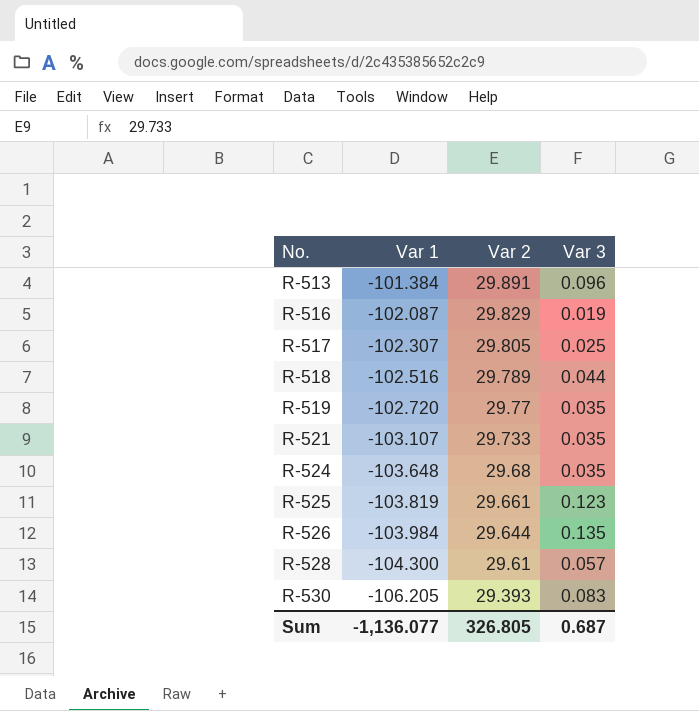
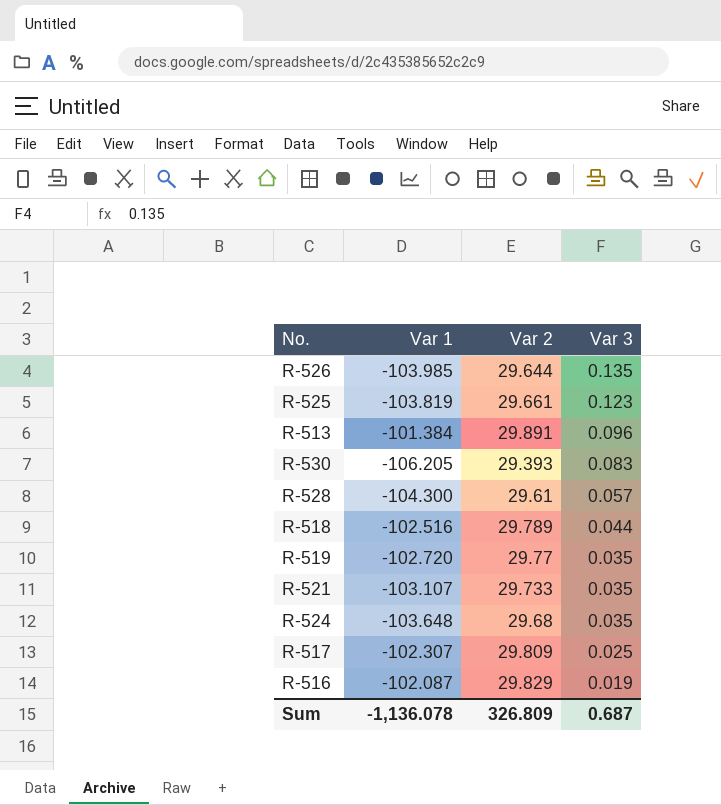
row order: No. ascending -> Var 3 descending
R-526 | Var 1: -103.984 -> -103.985
R-517 | Var 2: 29.805 -> 29.809
Sum | Var 1: -1,136.077 -> -1,136.078
Sum | Var 2: 326.805 -> 326.809

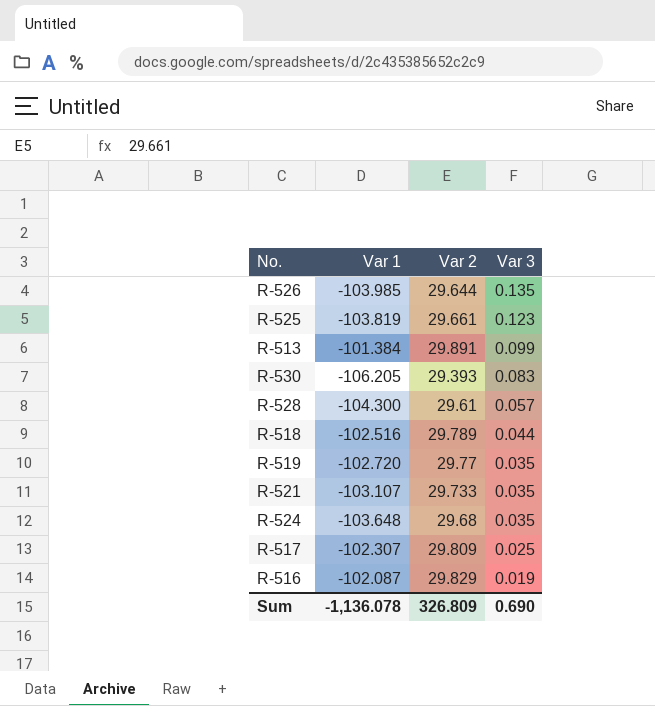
R-513 | Var 3: 0.096 -> 0.099
Sum | Var 3: 0.687 -> 0.690

